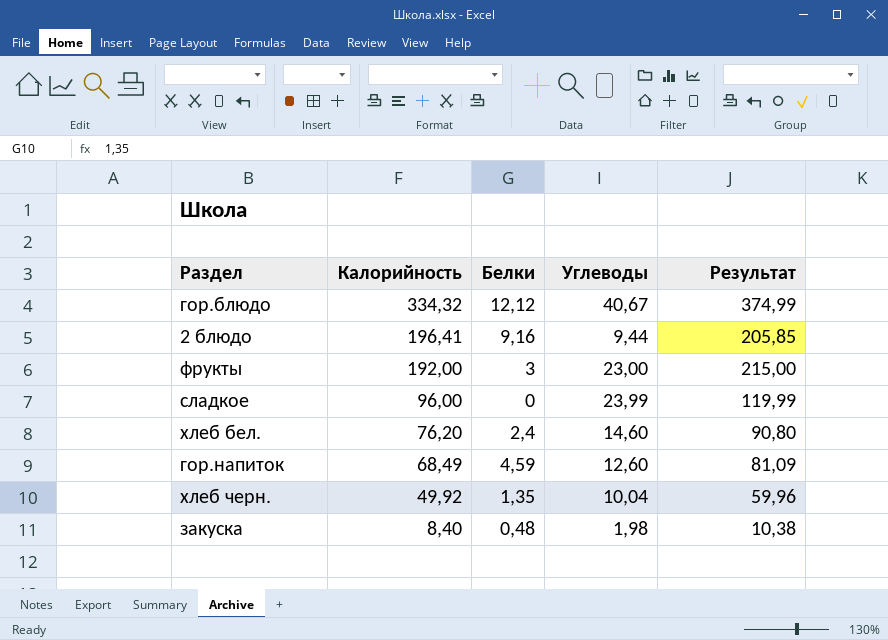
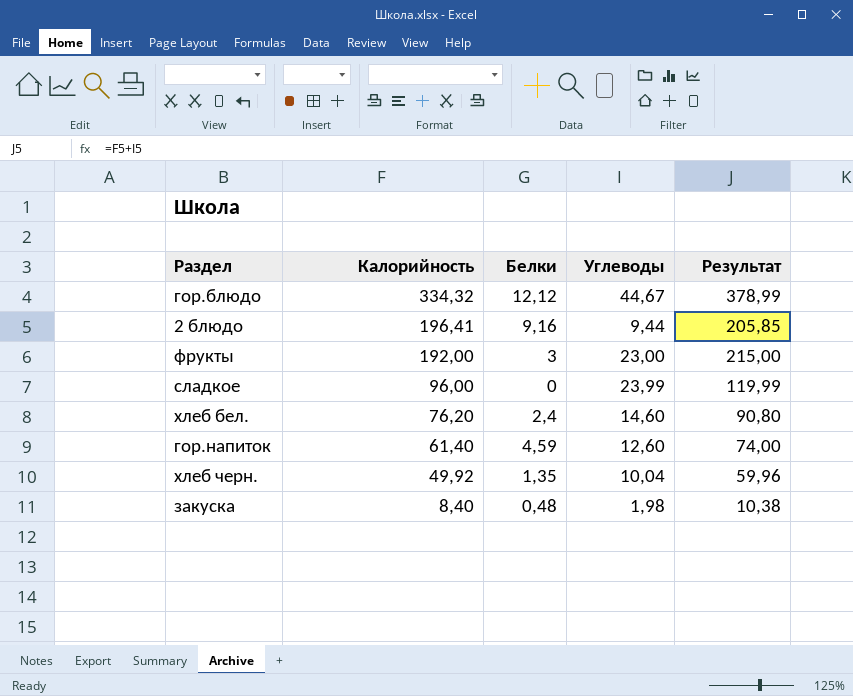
гор.блюдо | Углеводы: 40,67 -> 44,67
гор.блюдо | Результат: 374,99 -> 378,99
гор.напиток | Калорийность: 68,49 -> 61,40
гор.напиток | Результат: 81,09 -> 74,00

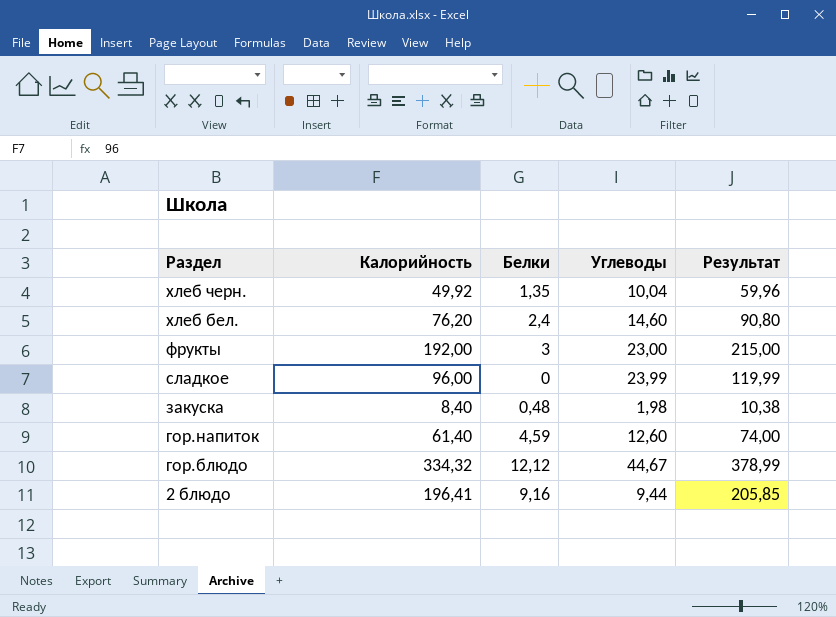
row order: Калорийность descending -> Раздел descending

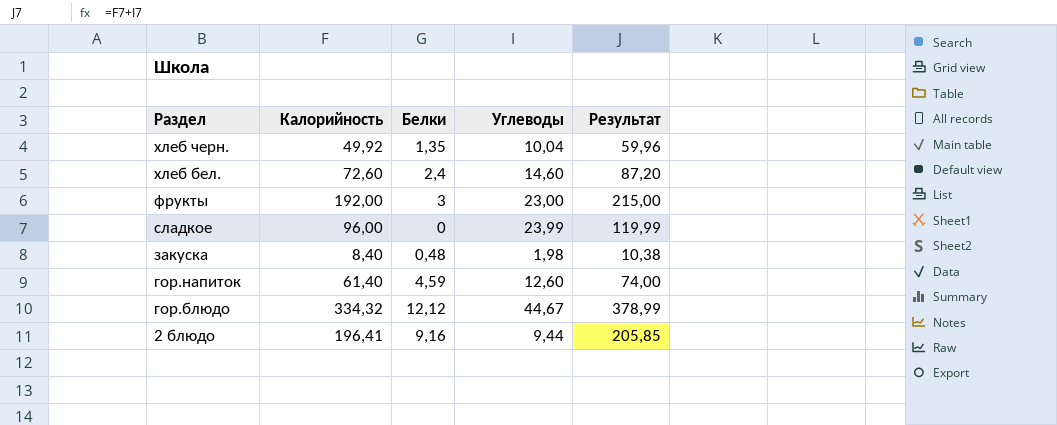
хлеб бел. | Калорийность: 76,20 -> 72,60
хлеб бел. | Результат: 90,80 -> 87,20

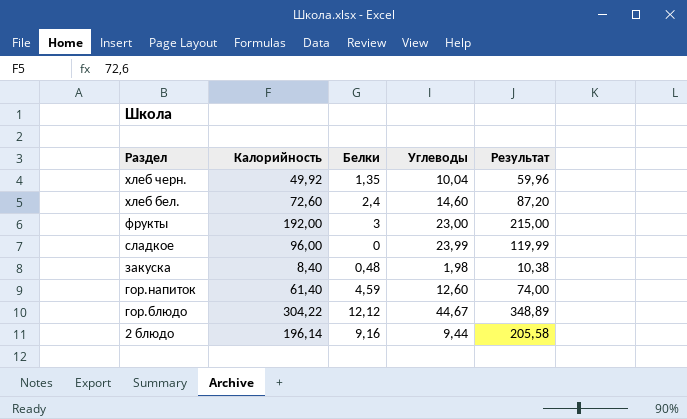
гор.блюдо | Калорийность: 334,32 -> 304,22
гор.блюдо | Результат: 378,99 -> 348,89
2 блюдо | Калорийность: 196,41 -> 196,14
2 блюдо | Результат: 205,85 -> 205,58

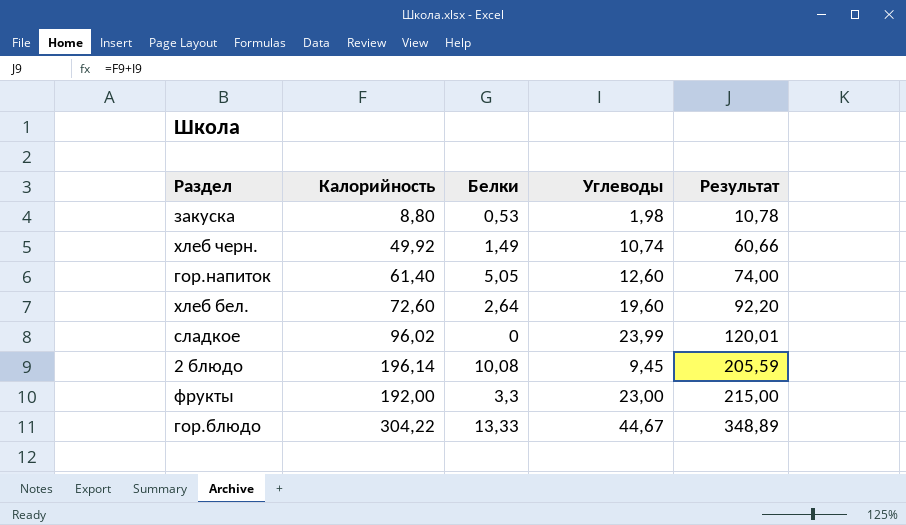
row order: Раздел descending -> Результат ascending
закуска | Калорийность: 8,40 -> 8,80
закуска | Белки: 0,48 -> 0,53
закуска | Результат: 10,38 -> 10,78
хлеб черн. | Белки: 1,35 -> 1,49
хлеб черн. | Углеводы: 10,04 -> 10,74
хлеб черн. | Результат: 59,96 -> 60,66
гор.напиток | Белки: 4,59 -> 5,05
хлеб бел. | Белки: 2,4 -> 2,64
хлеб бел. | Углеводы: 14,60 -> 19,60
хлеб бел. | Результат: 87,20 -> 92,20
сладкое | Калорийность: 96,00 -> 96,02
сладкое | Результат: 119,99 -> 120,01
2 блюдо | Белки: 9,16 -> 10,08
2 блюдо | Углеводы: 9,44 -> 9,45
2 блюдо | Результат: 205,58 -> 205,59
фрукты | Белки: 3 -> 3,3
гор.блюдо | Белки: 12,12 -> 13,33

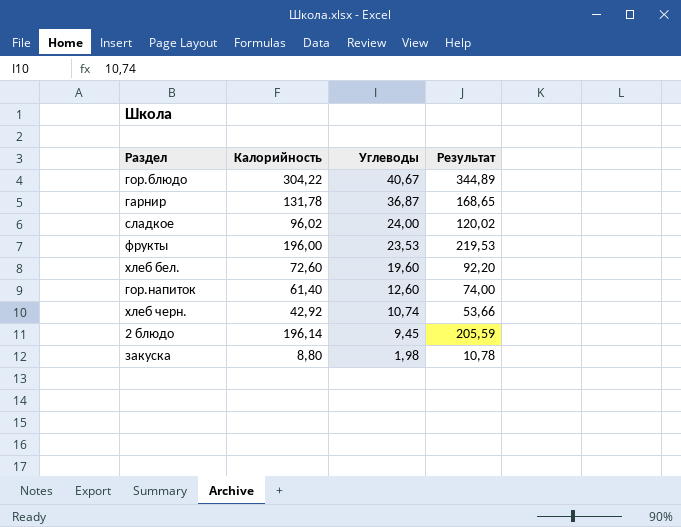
row order: Результат ascending -> Углеводы descending
column Белки | position: 3 -> none
гор.блюдо | Углеводы: 44,67 -> 40,67
гор.блюдо | Результат: 348,89 -> 344,89
row гарнир: none -> 131,78 | 36,87 | 168,65
сладкое | Углеводы: 23,99 -> 24,00
сладкое | Результат: 120,01 -> 120,02
фрукты | Калорийность: 192,00 -> 196,00
фрукты | Углеводы: 23,00 -> 23,53
фрукты | Результат: 215,00 -> 219,53
хлеб черн. | Калорийность: 49,92 -> 42,92
хлеб черн. | Результат: 60,66 -> 53,66

